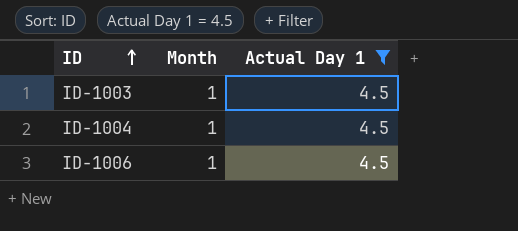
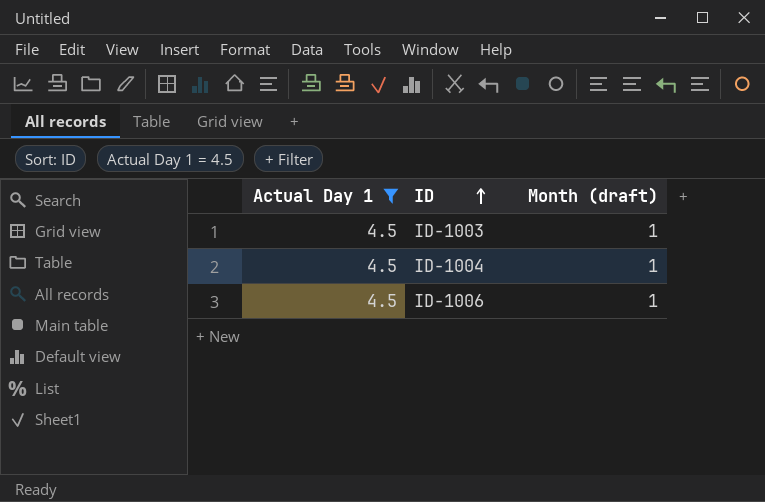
column Actual Day 1 | position: 3 -> 1
column name: Month -> Month (draft)

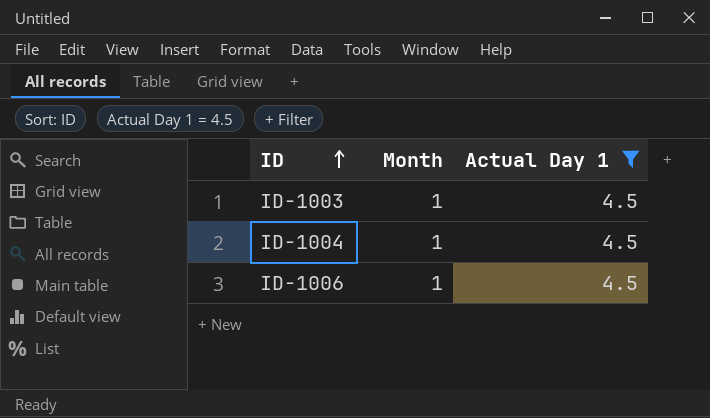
column name: Month (draft) -> Month
column Actual Day 1 | position: 1 -> 3

